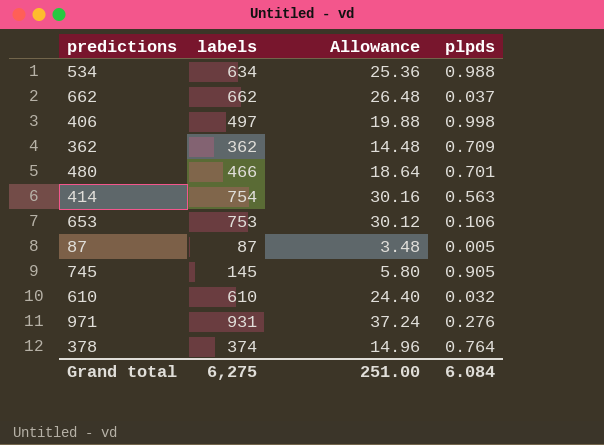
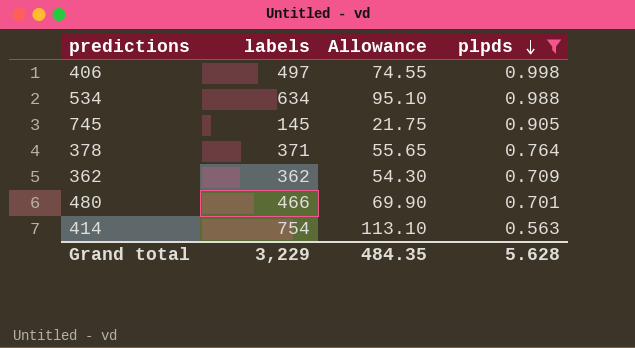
filter: none -> plpds >= 0.563
row order: none -> plpds descending
column Allowance | formula: [labels] * 0.04 -> [labels] * 0.15
378 | labels: 374 -> 371
Grand total | labels: 6,275 -> 3,229
Grand total | Allowance: 251.00 -> 484.35
Grand total | plpds: 6.084 -> 5.628

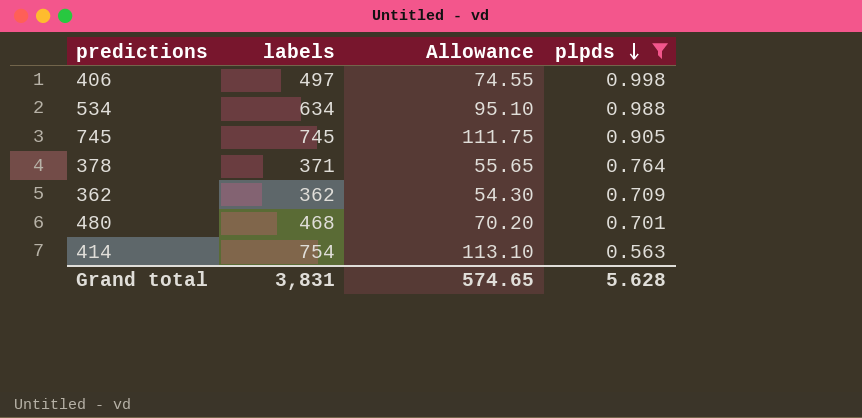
745 | labels: 145 -> 745
745 | Allowance: 21.75 -> 111.75
480 | labels: 466 -> 468
480 | Allowance: 69.90 -> 70.20
Grand total | labels: 3,229 -> 3,831
Grand total | Allowance: 484.35 -> 574.65

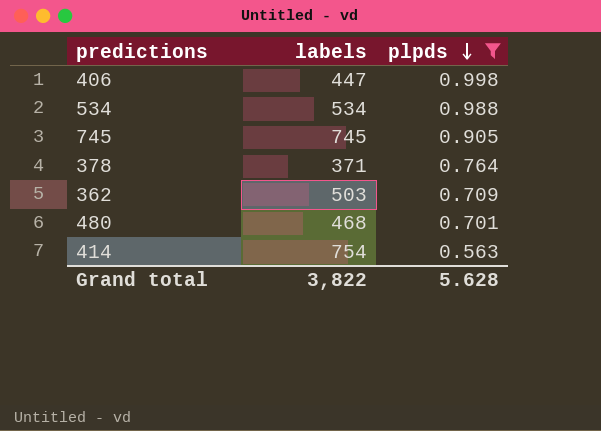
column Allowance | formula: [labels] * 0.15 -> none
406 | labels: 497 -> 447
534 | labels: 634 -> 534
362 | labels: 362 -> 503
Grand total | labels: 3,831 -> 3,822

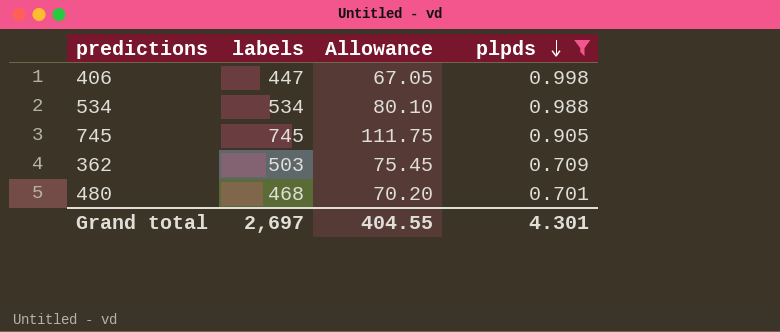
column Allowance | formula: none -> [labels] * 0.15
row 378: 371 | 0.764 -> none
row 414: 754 | 0.563 -> none
Grand total | labels: 3,822 -> 2,697
Grand total | plpds: 5.628 -> 4.301

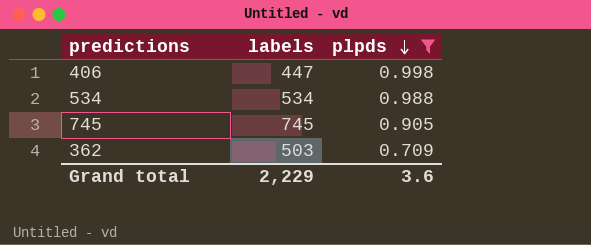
column Allowance | formula: [labels] * 0.15 -> none
row 480: 468 | 70.20 | 0.701 -> none
Grand total | labels: 2,697 -> 2,229
Grand total | plpds: 4.301 -> 3.6

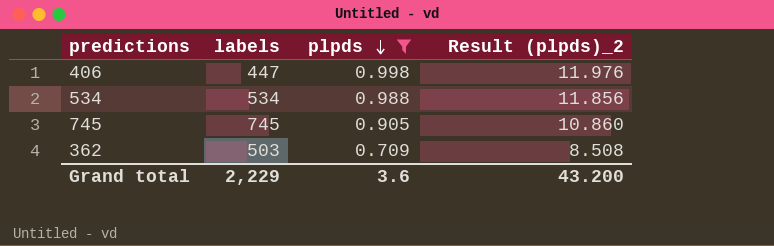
column Result (plpds)_2 | formula: none -> [plpds] * 12

